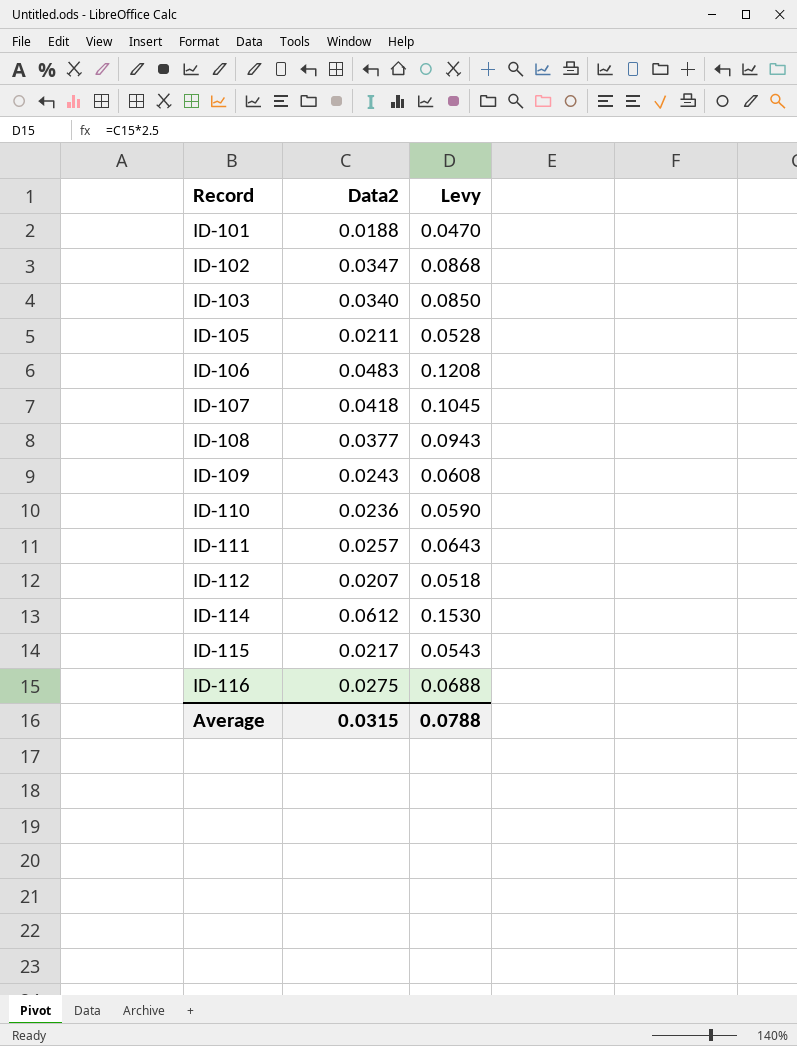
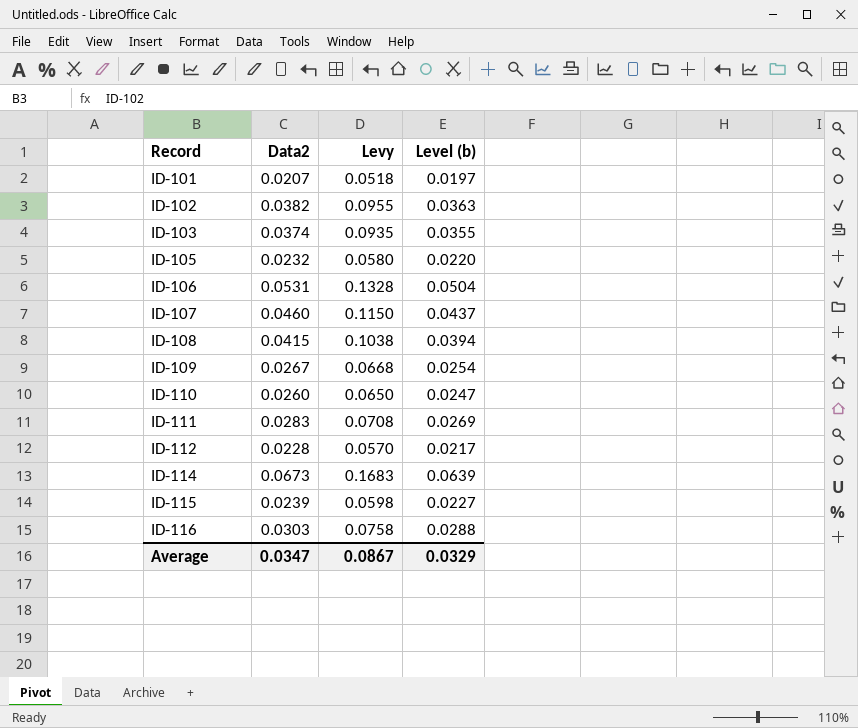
column Level (b) | formula: none -> [Data2] * 0.95
ID-101 | Data2: 0.0188 -> 0.0207
ID-101 | Levy: 0.0470 -> 0.0518
ID-102 | Data2: 0.0347 -> 0.0382
ID-102 | Levy: 0.0868 -> 0.0955
ID-103 | Data2: 0.0340 -> 0.0374
ID-103 | Levy: 0.0850 -> 0.0935
ID-105 | Data2: 0.0211 -> 0.0232
ID-105 | Levy: 0.0528 -> 0.0580
ID-106 | Data2: 0.0483 -> 0.0531
ID-106 | Levy: 0.1208 -> 0.1328
ID-107 | Data2: 0.0418 -> 0.0460
ID-107 | Levy: 0.1045 -> 0.1150
ID-108 | Data2: 0.0377 -> 0.0415
ID-108 | Levy: 0.0943 -> 0.1038
ID-109 | Data2: 0.0243 -> 0.0267
ID-109 | Levy: 0.0608 -> 0.0668
ID-110 | Data2: 0.0236 -> 0.0260
ID-110 | Levy: 0.0590 -> 0.0650
ID-111 | Data2: 0.0257 -> 0.0283
ID-111 | Levy: 0.0643 -> 0.0708
ID-112 | Data2: 0.0207 -> 0.0228
ID-112 | Levy: 0.0518 -> 0.0570
ID-114 | Data2: 0.0612 -> 0.0673
ID-114 | Levy: 0.1530 -> 0.1683
ID-115 | Data2: 0.0217 -> 0.0239
ID-115 | Levy: 0.0543 -> 0.0598
ID-116 | Data2: 0.0275 -> 0.0303
ID-116 | Levy: 0.0688 -> 0.0758
Average | Data2: 0.0315 -> 0.0347
Average | Levy: 0.0788 -> 0.0867

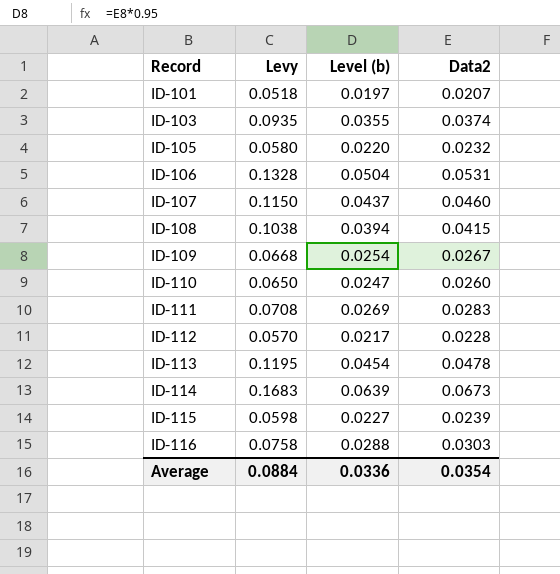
column Data2 | position: 2 -> 4
row ID-102: 0.0382 | 0.0955 | 0.0363 -> none
row ID-113: none -> 0.1195 | 0.0454 | 0.0478
Average | Levy: 0.0867 -> 0.0884
Average | Level (b): 0.0329 -> 0.0336
Average | Data2: 0.0347 -> 0.0354

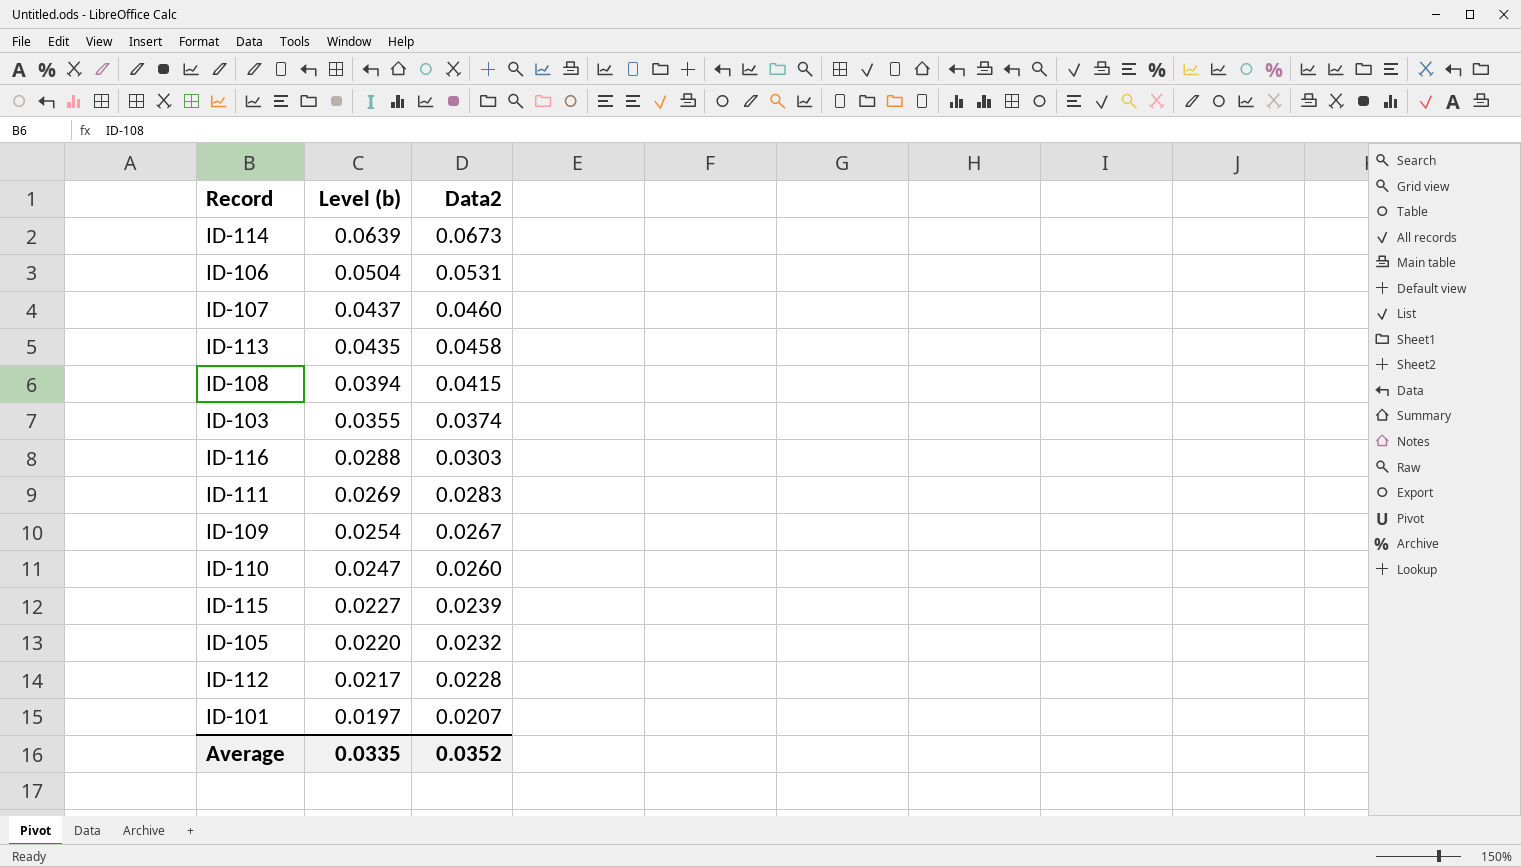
row order: Record ascending -> Level (b) descending
column Levy | formula: [Data2] * 2.5 -> none
ID-113 | Level (b): 0.0454 -> 0.0435
ID-113 | Data2: 0.0478 -> 0.0458
Average | Level (b): 0.0336 -> 0.0335
Average | Data2: 0.0354 -> 0.0352

